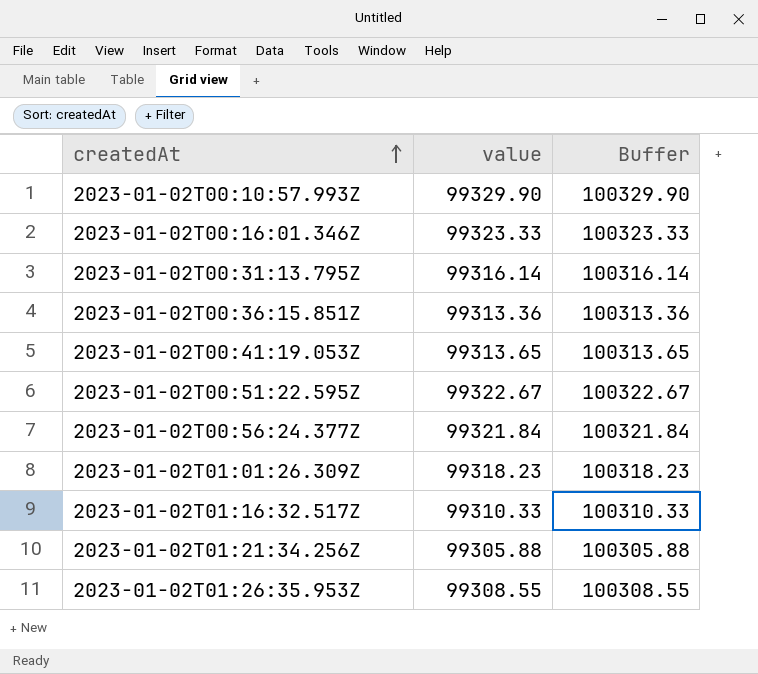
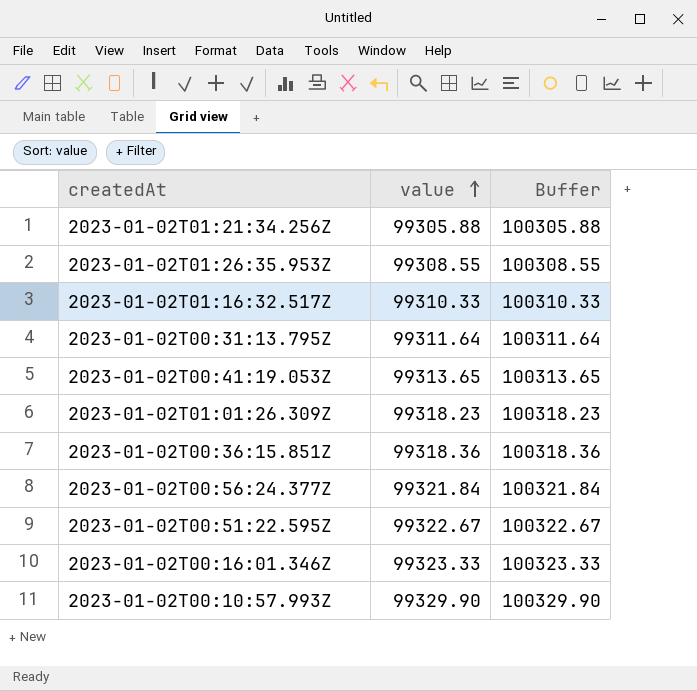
row order: createdAt ascending -> value ascending
2023-01-02T00:31:13.795Z | value: 99316.14 -> 99311.64
2023-01-02T00:31:13.795Z | Buffer: 100316.14 -> 100311.64
2023-01-02T00:36:15.851Z | value: 99313.36 -> 99318.36
2023-01-02T00:36:15.851Z | Buffer: 100313.36 -> 100318.36

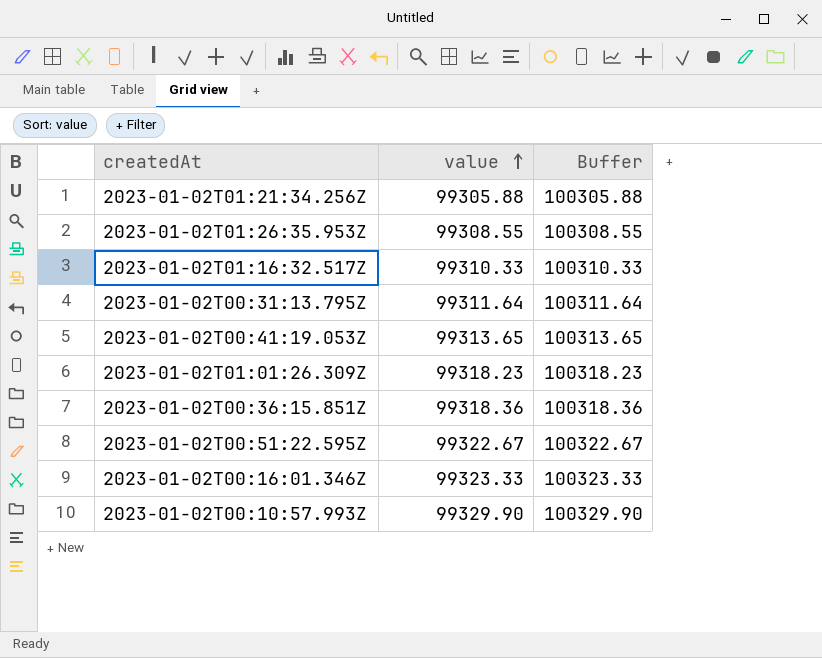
row 2023-01-02T00:56:24.377Z: 99321.84 | 100321.84 -> none

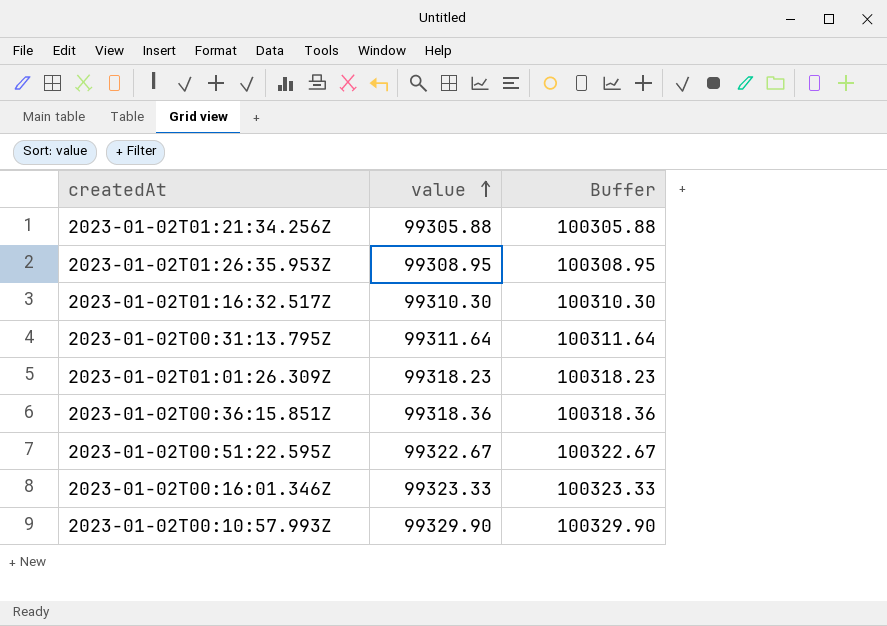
row 2023-01-02T00:41:19.053Z: 99313.65 | 100313.65 -> none
2023-01-02T01:26:35.953Z | value: 99308.55 -> 99308.95
2023-01-02T01:26:35.953Z | Buffer: 100308.55 -> 100308.95
2023-01-02T01:16:32.517Z | value: 99310.33 -> 99310.30
2023-01-02T01:16:32.517Z | Buffer: 100310.33 -> 100310.30

